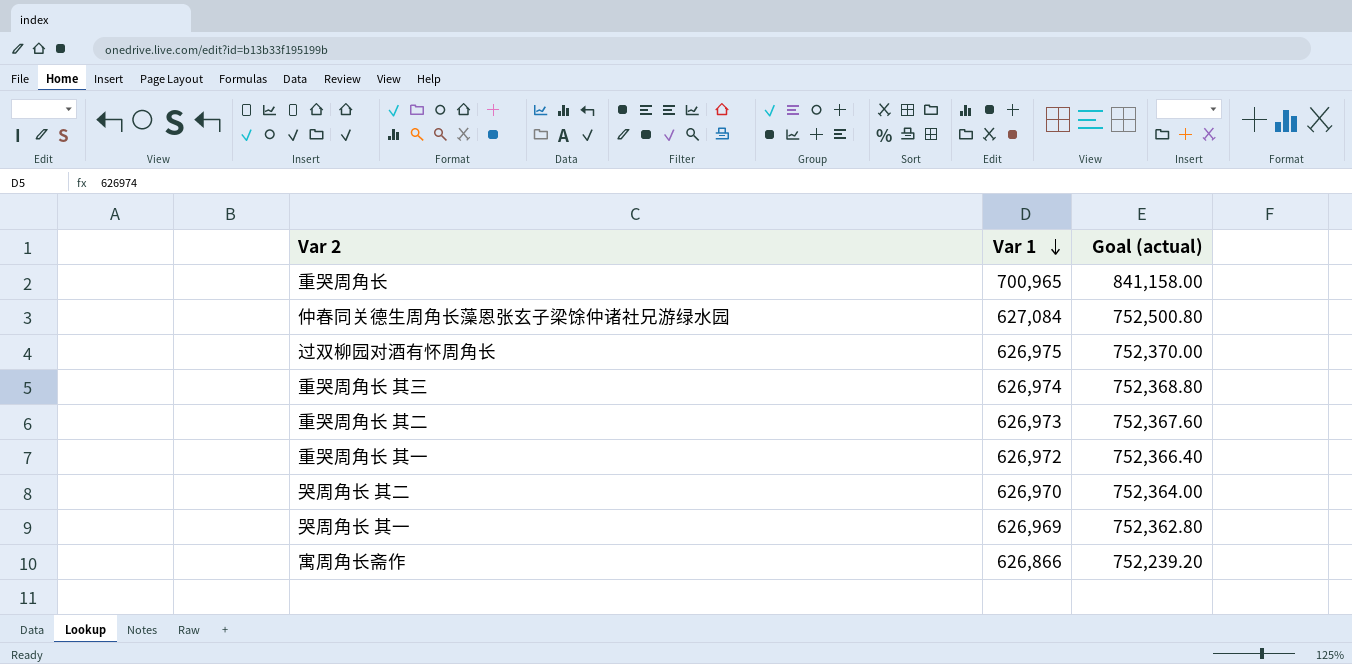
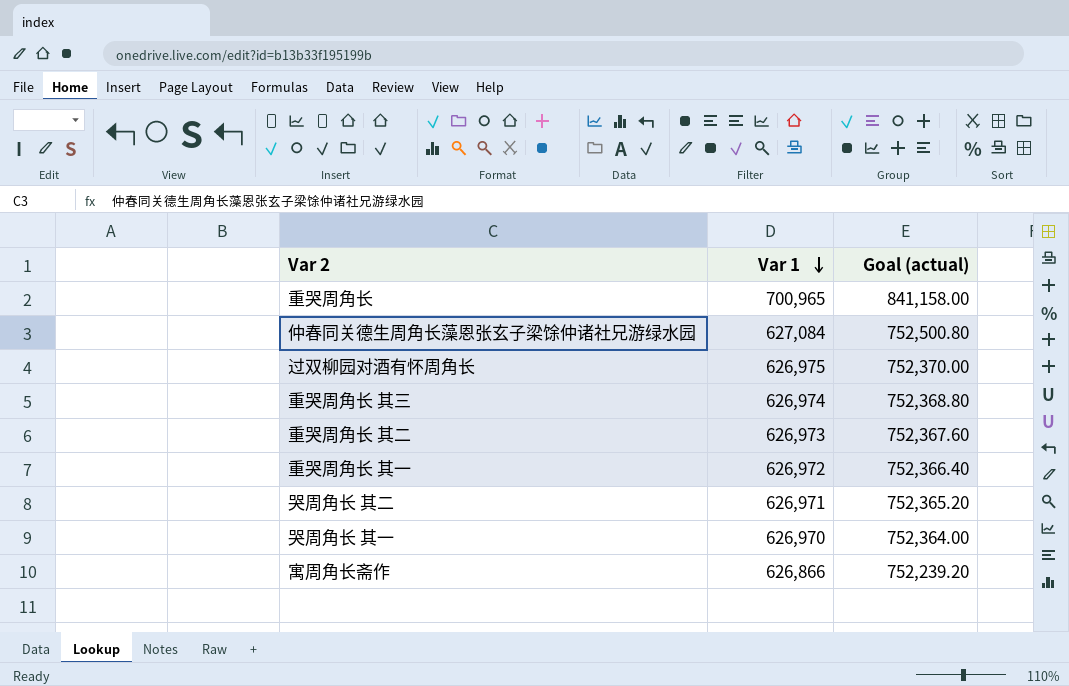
哭周角长 其二 | Var 1: 626,970 -> 626,971
哭周角长 其二 | Goal (actual): 752,364.00 -> 752,365.20
哭周角长 其一 | Var 1: 626,969 -> 626,970
哭周角长 其一 | Goal (actual): 752,362.80 -> 752,364.00

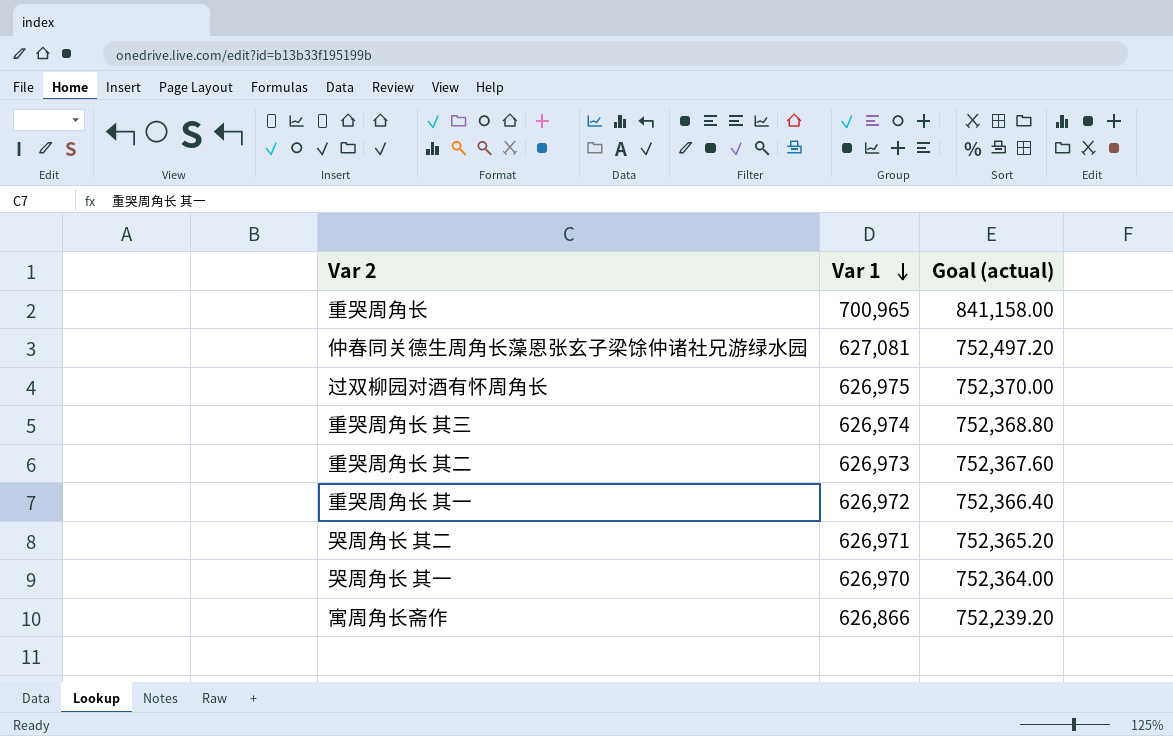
仲春同关德生周角长藻恩张玄子梁馀仲诸社兄游绿水园 | Var 1: 627,084 -> 627,081
仲春同关德生周角长藻恩张玄子梁馀仲诸社兄游绿水园 | Goal (actual): 752,500.80 -> 752,497.20

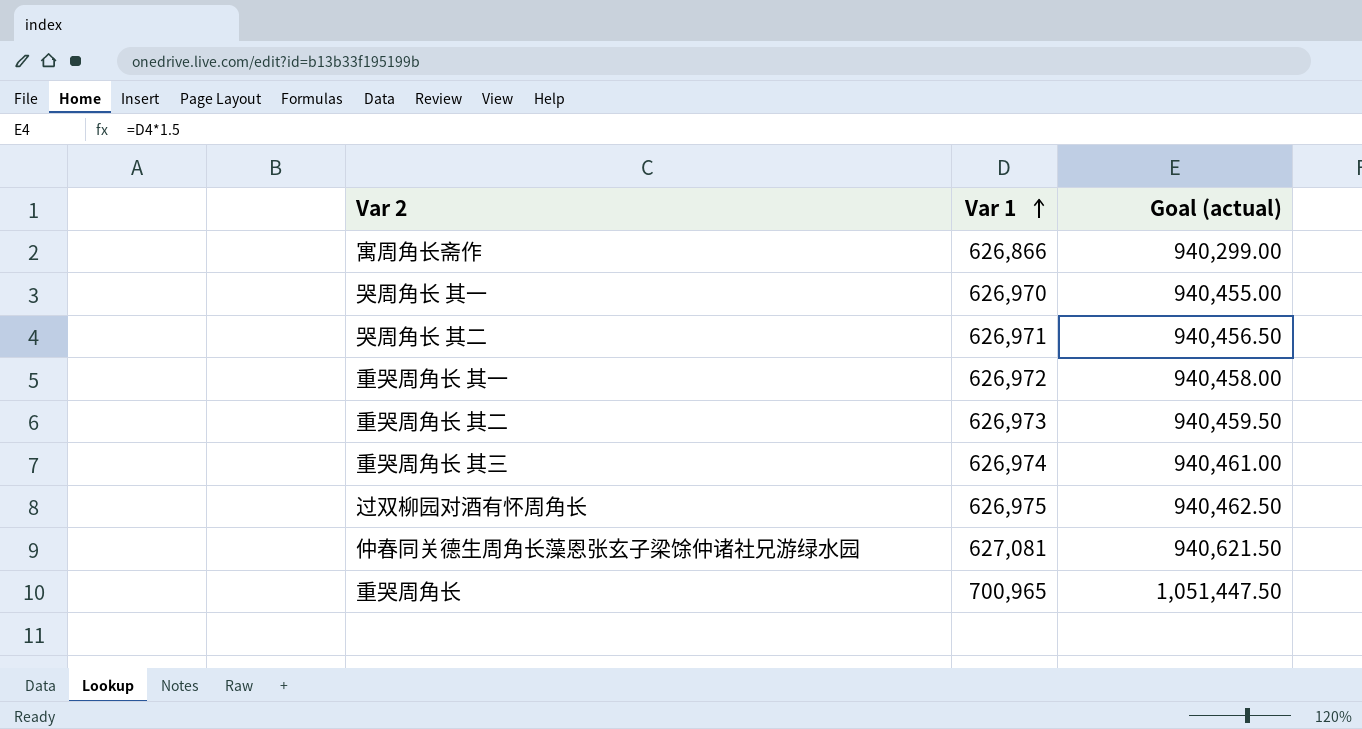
row order: Var 1 descending -> Var 1 ascending
column Goal (actual) | formula: [Var 1] * 1.2 -> [Var 1] * 1.5

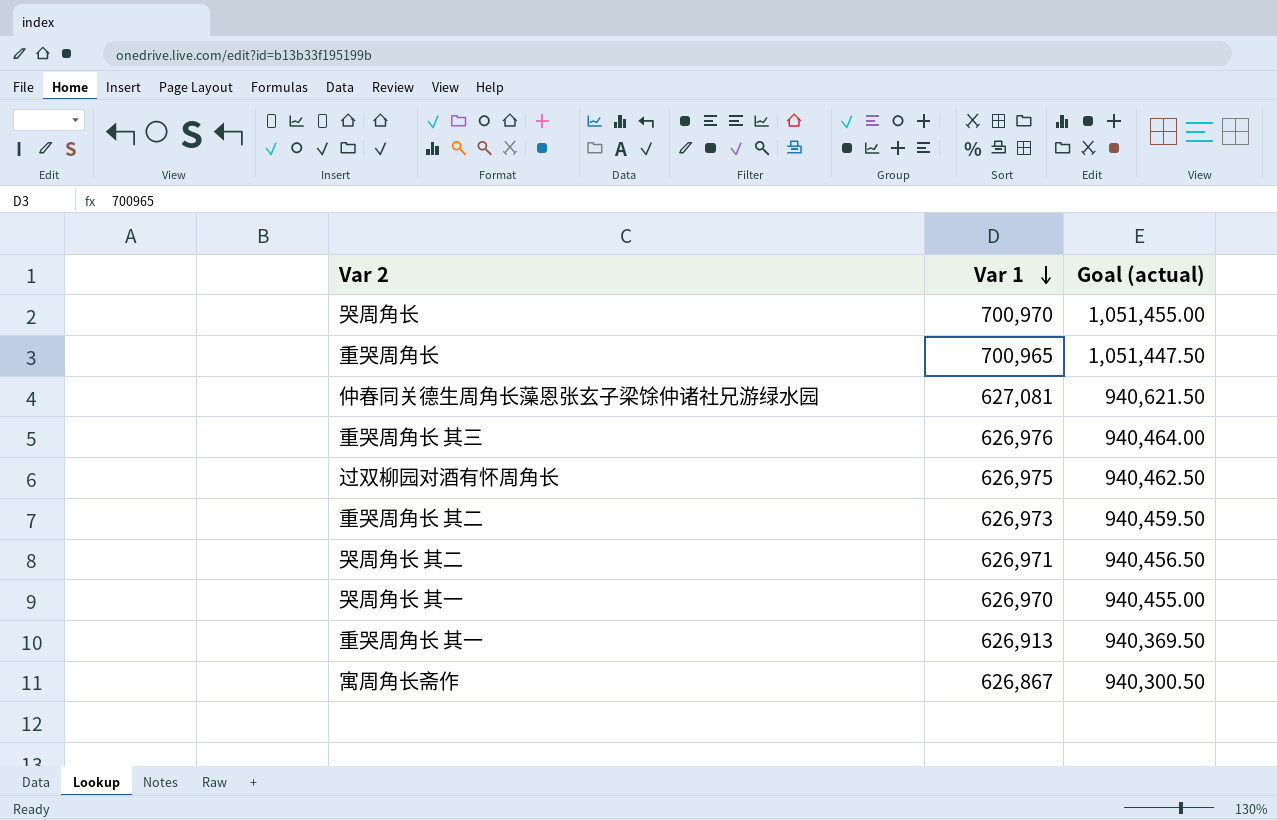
row order: Var 1 ascending -> Var 1 descending
row 哭周角长: none -> 700,970 | 1,051,455.00
重哭周角长 其三 | Var 1: 626,974 -> 626,976
重哭周角长 其三 | Goal (actual): 940,461.00 -> 940,464.00
重哭周角长 其一 | Var 1: 626,972 -> 626,913
重哭周角长 其一 | Goal (actual): 940,458.00 -> 940,369.50
寓周角长斋作 | Var 1: 626,866 -> 626,867
寓周角长斋作 | Goal (actual): 940,299.00 -> 940,300.50

